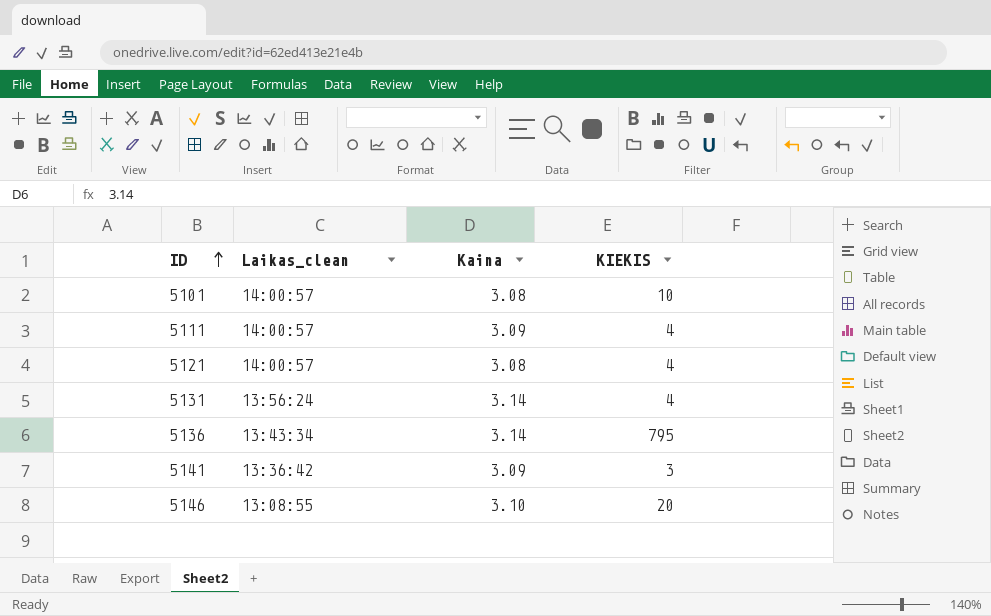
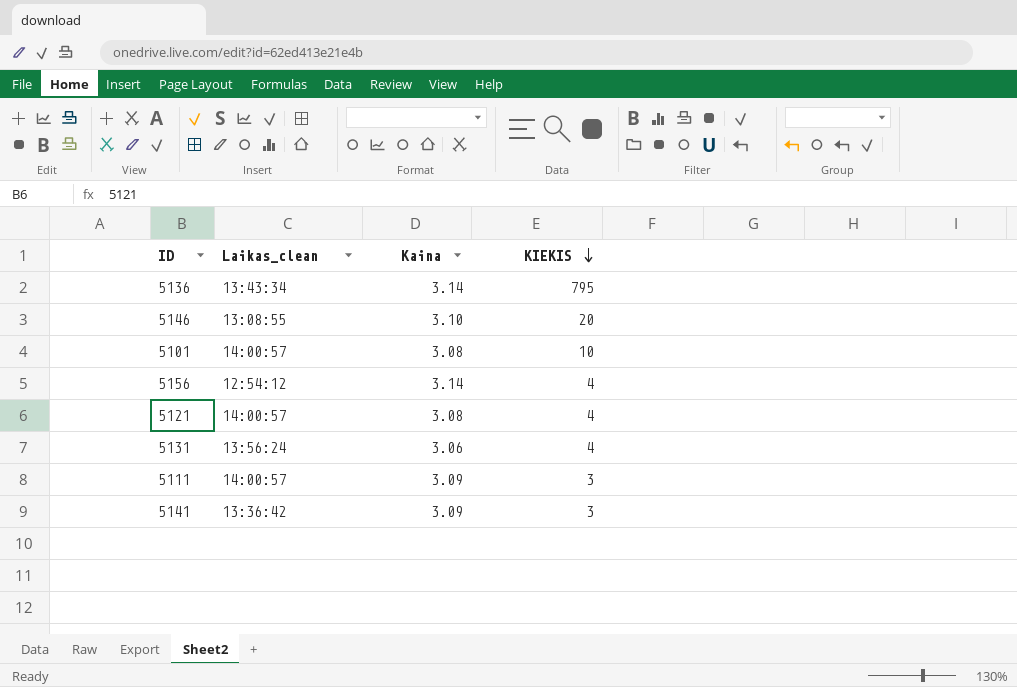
row order: ID ascending -> KIEKIS descending
row 5156: none -> 12:54:12 | 3.14 | 4
5131 | Kaina: 3.14 -> 3.06
5111 | KIEKIS: 4 -> 3

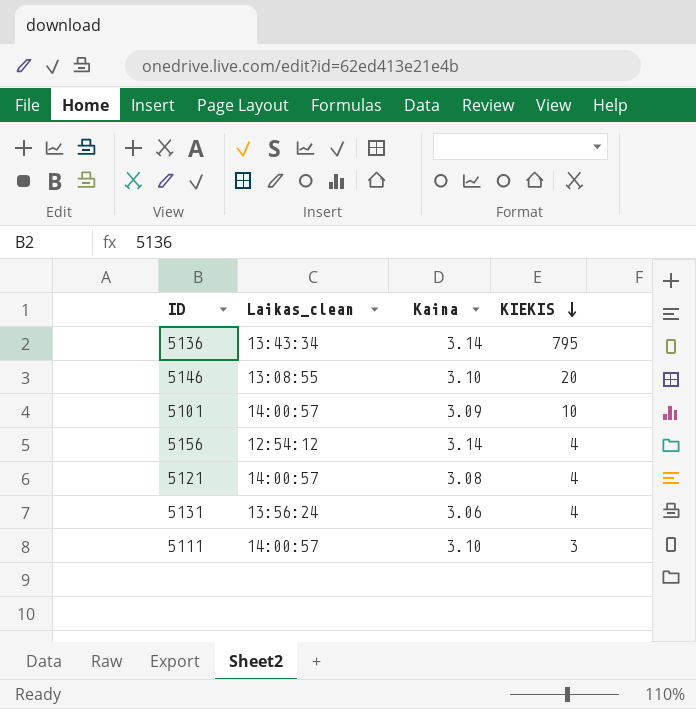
row 5141: 13:36:42 | 3.09 | 3 -> none
5101 | Kaina: 3.08 -> 3.09
5111 | Kaina: 3.09 -> 3.10

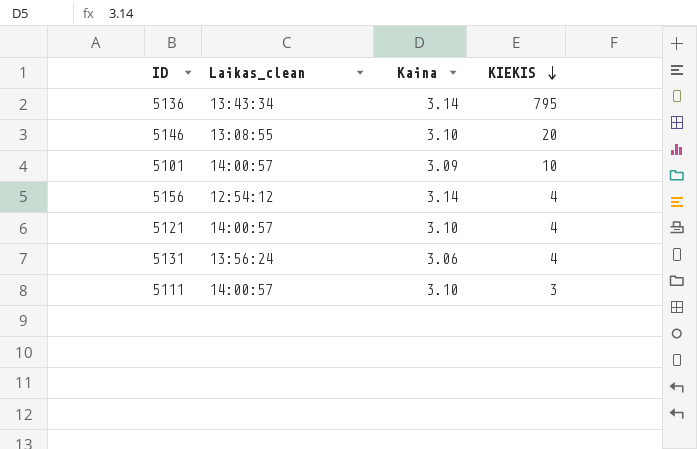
5121 | Kaina: 3.08 -> 3.10

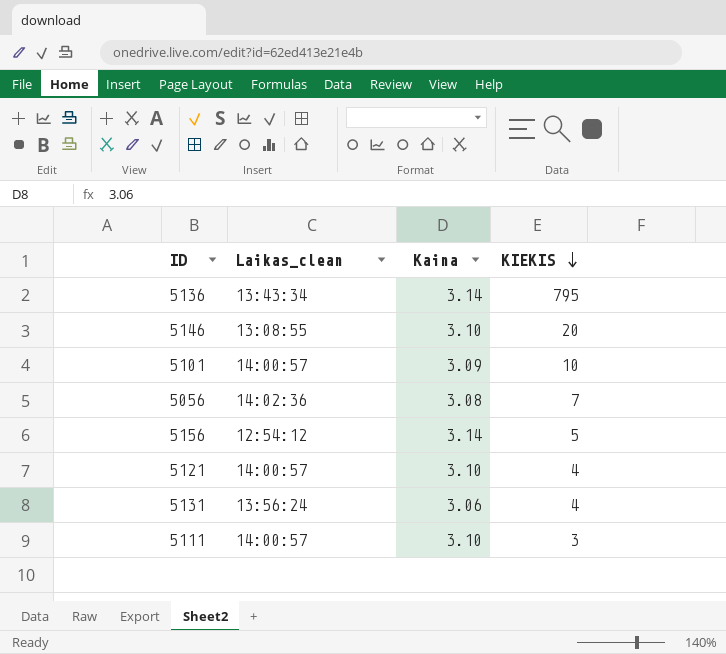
row 5056: none -> 14:02:36 | 3.08 | 7
5156 | KIEKIS: 4 -> 5

